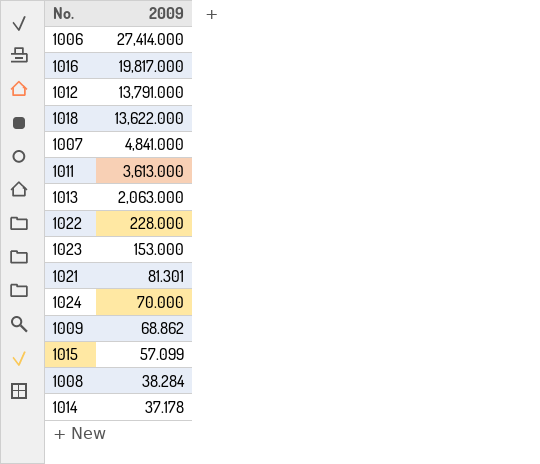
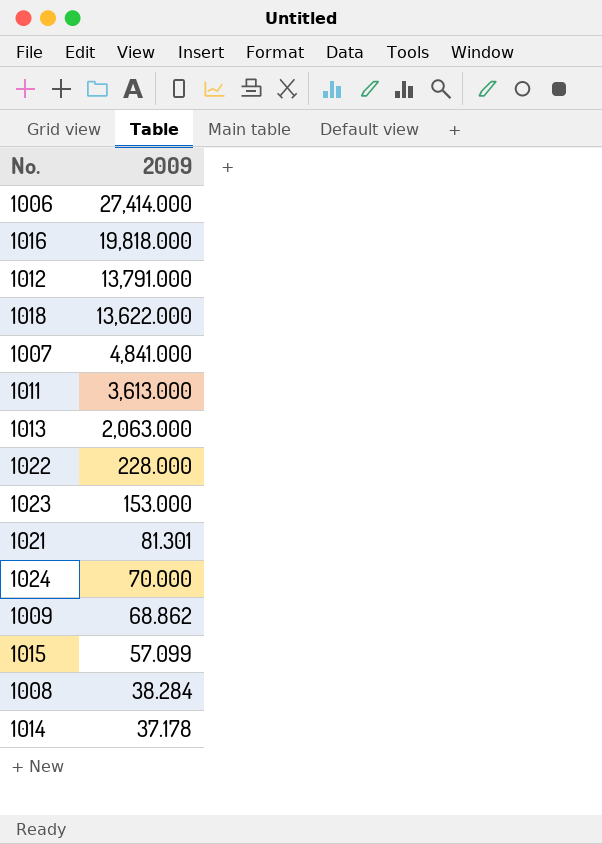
1016 | 2009: 19,817.000 -> 19,818.000

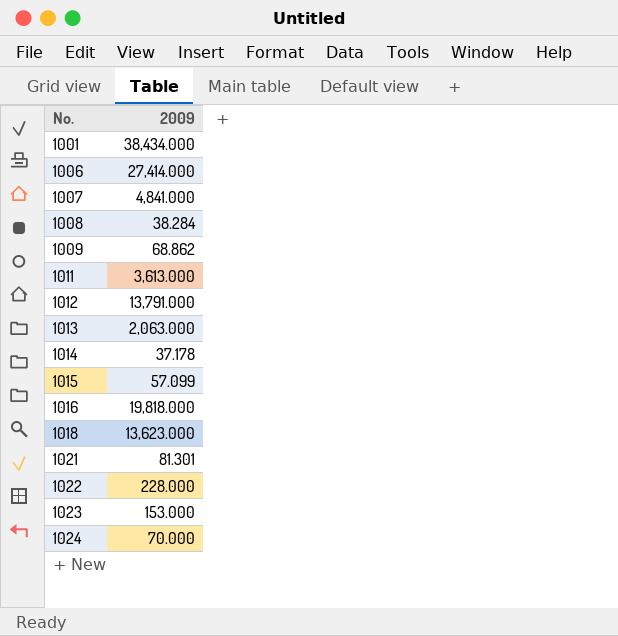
row order: 2009 descending -> No. ascending
row 1001: none -> 38,434.000
1018 | 2009: 13,622.000 -> 13,623.000

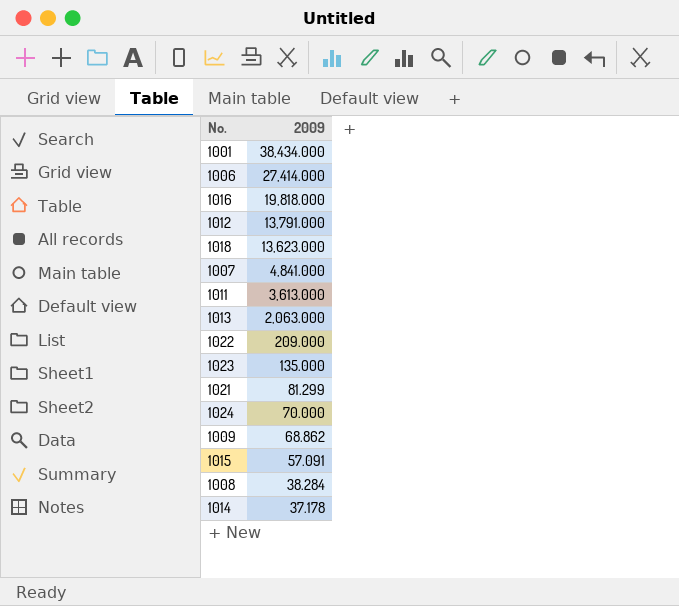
row order: No. ascending -> 2009 descending
1022 | 2009: 228.000 -> 209.000
1023 | 2009: 153.000 -> 135.000
1021 | 2009: 81.301 -> 81.299
1015 | 2009: 57.099 -> 57.091

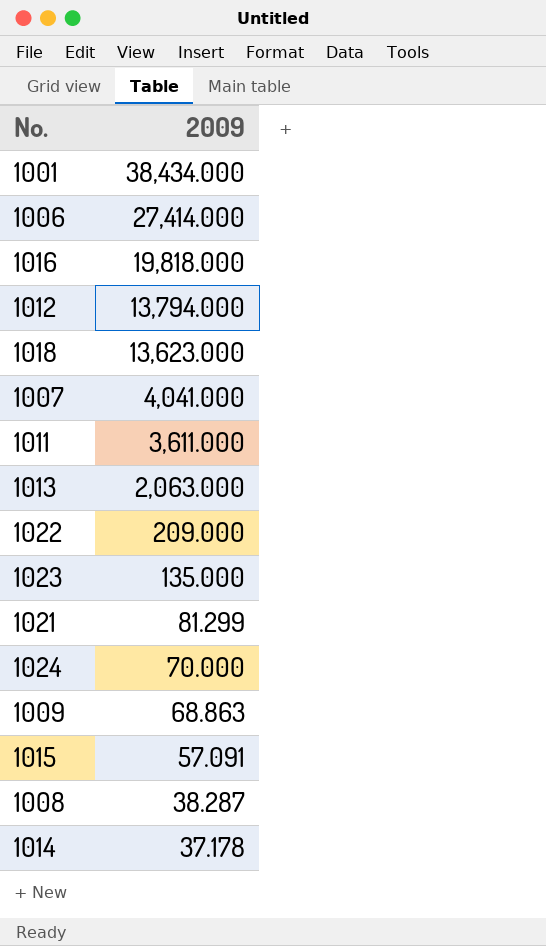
1012 | 2009: 13,791.000 -> 13,794.000
1007 | 2009: 4,841.000 -> 4,041.000
1011 | 2009: 3,613.000 -> 3,611.000
1009 | 2009: 68.862 -> 68.863
1008 | 2009: 38.284 -> 38.287

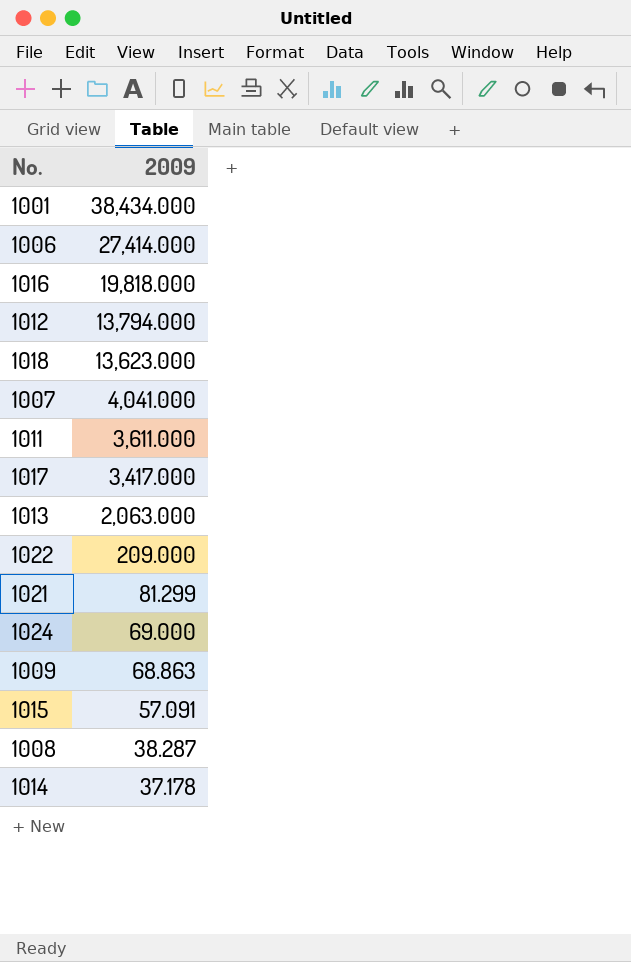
row 1023: 135.000 -> none
row 1017: none -> 3,417.000
1024 | 2009: 70.000 -> 69.000

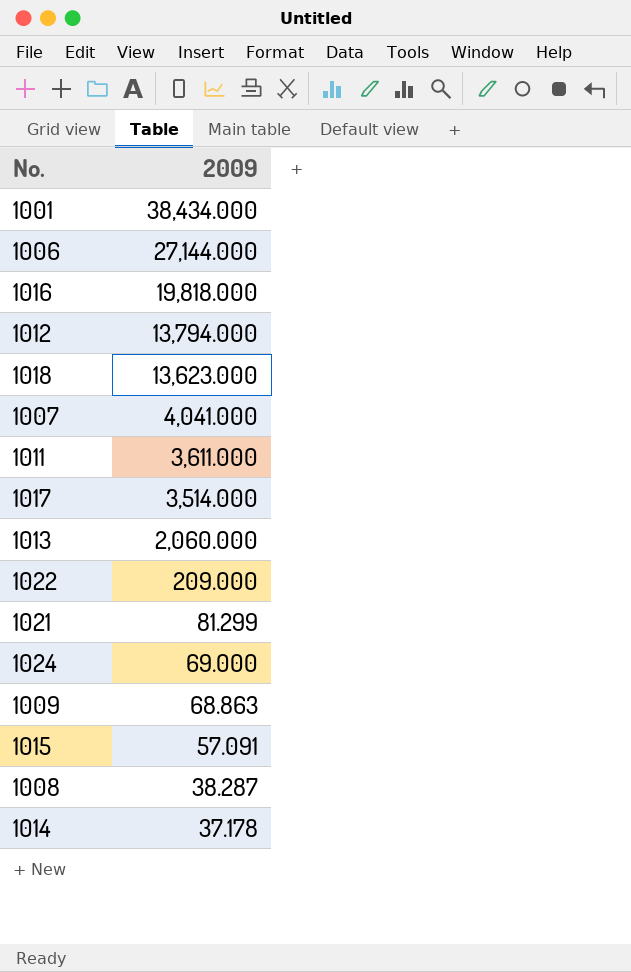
1006 | 2009: 27,414.000 -> 27,144.000
1017 | 2009: 3,417.000 -> 3,514.000
1013 | 2009: 2,063.000 -> 2,060.000

